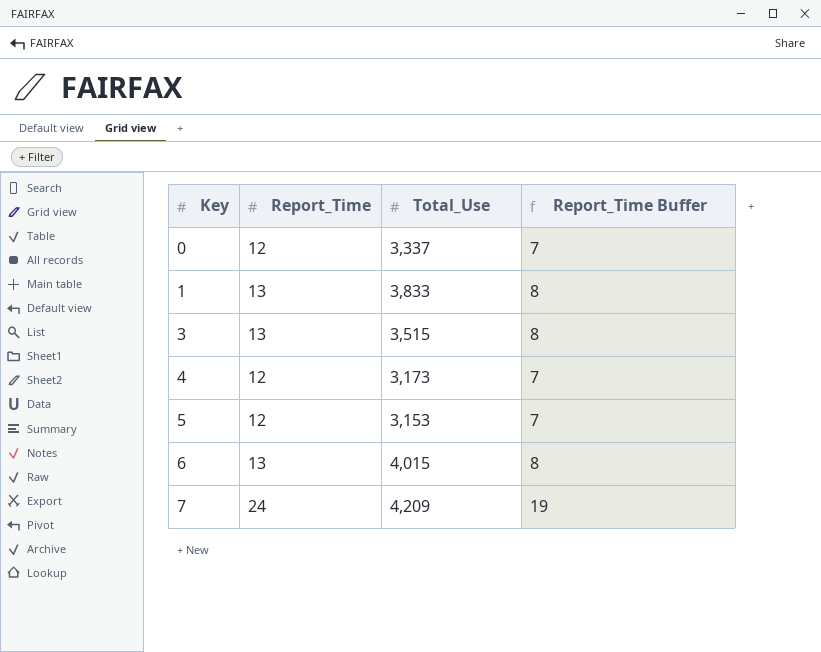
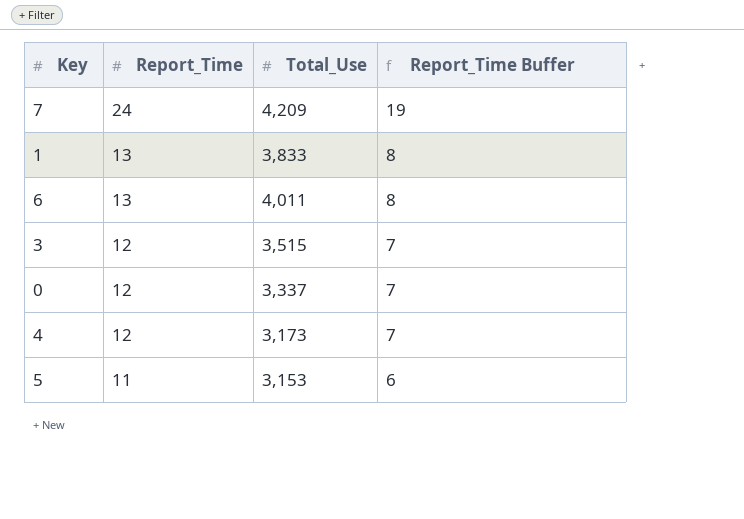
row order: Key ascending -> Report_Time descending
6 | Total_Use: 4,015 -> 4,011
3 | Report_Time: 13 -> 12
3 | Report_Time Buffer: 8 -> 7
5 | Report_Time: 12 -> 11
5 | Report_Time Buffer: 7 -> 6

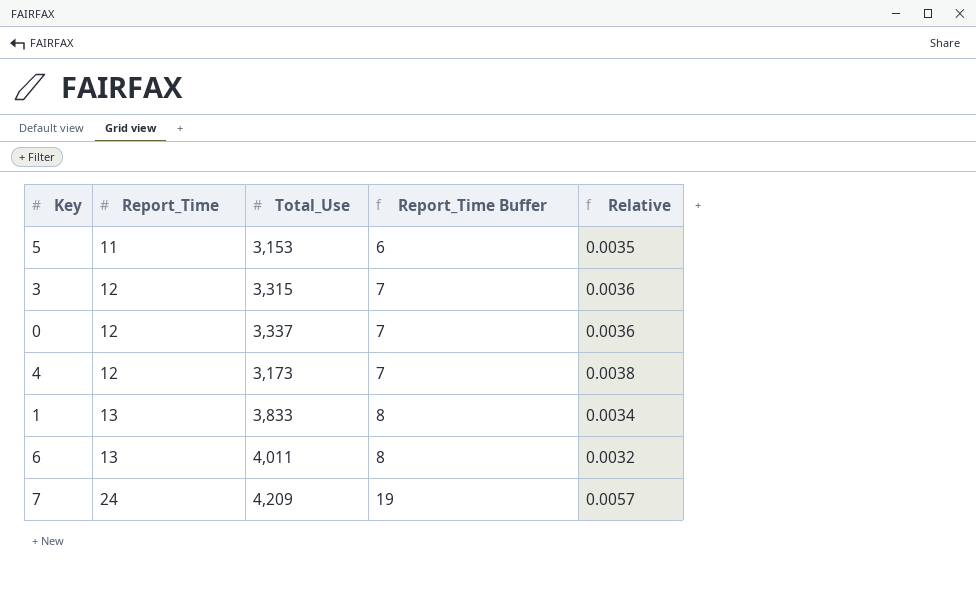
row order: Report_Time descending -> Report_Time ascending
column Relative | formula: none -> [Report_Time] / [Total_Use]
3 | Total_Use: 3,515 -> 3,315

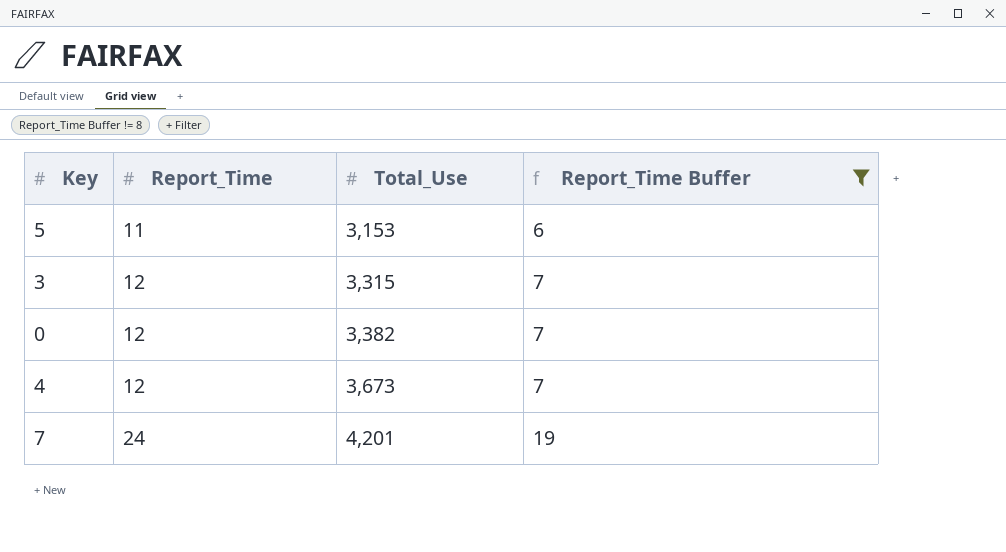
filter: none -> Report_Time Buffer != 8
column Relative | formula: [Report_Time] / [Total_Use] -> none
0 | Total_Use: 3,337 -> 3,382
4 | Total_Use: 3,173 -> 3,673
7 | Total_Use: 4,209 -> 4,201

